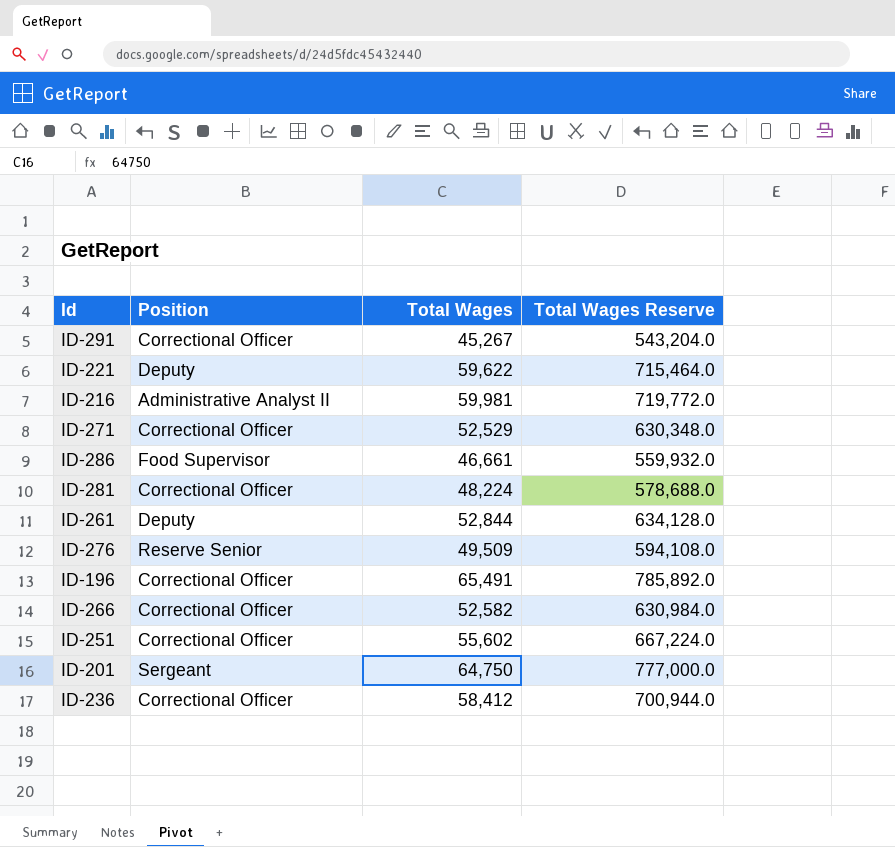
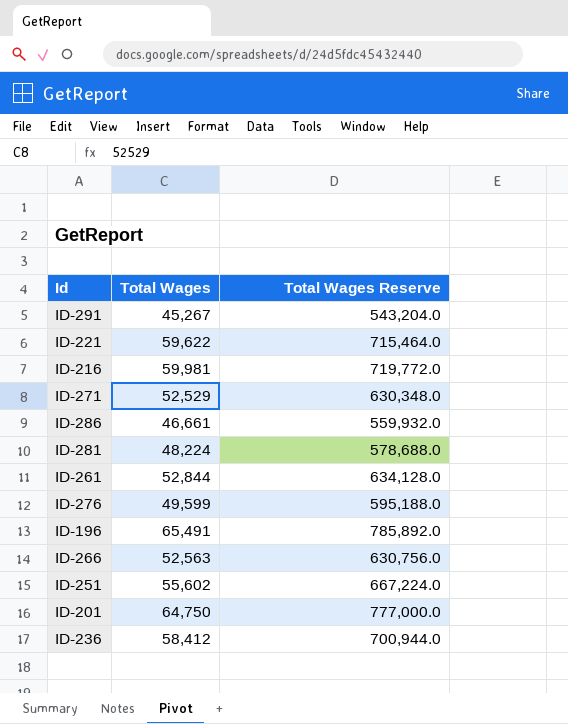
column Position | position: 2 -> none
ID-276 | Total Wages: 49,509 -> 49,599
ID-276 | Total Wages Reserve: 594,108.0 -> 595,188.0
ID-266 | Total Wages: 52,582 -> 52,563
ID-266 | Total Wages Reserve: 630,984.0 -> 630,756.0

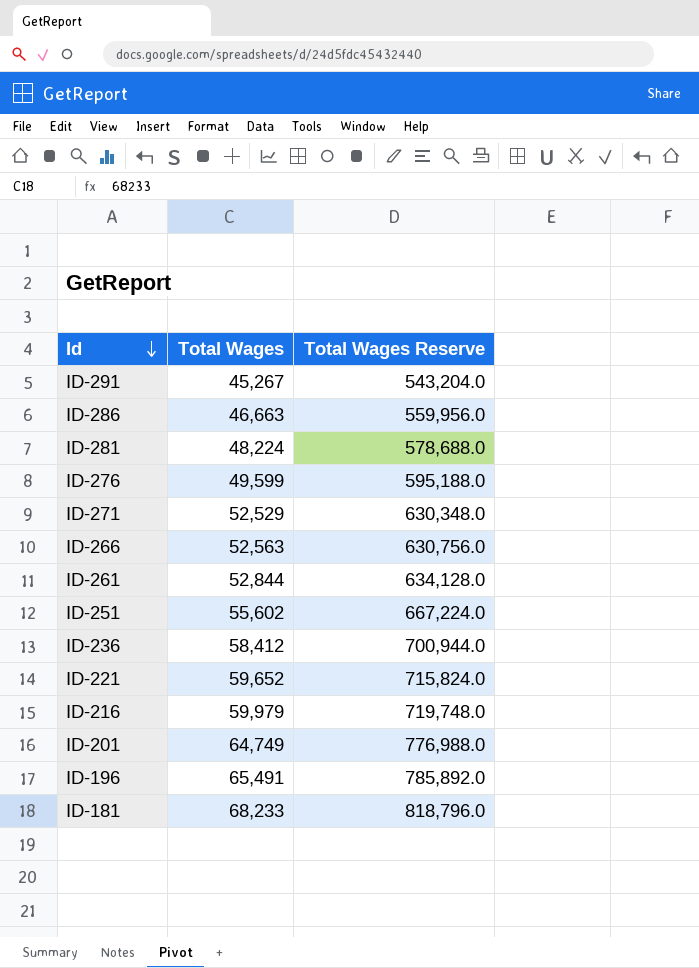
row order: none -> Id descending
ID-286 | Total Wages: 46,661 -> 46,663
ID-286 | Total Wages Reserve: 559,932.0 -> 559,956.0
ID-221 | Total Wages: 59,622 -> 59,652
ID-221 | Total Wages Reserve: 715,464.0 -> 715,824.0
ID-216 | Total Wages: 59,981 -> 59,979
ID-216 | Total Wages Reserve: 719,772.0 -> 719,748.0
ID-201 | Total Wages: 64,750 -> 64,749
ID-201 | Total Wages Reserve: 777,000.0 -> 776,988.0
row ID-181: none -> 68,233 | 818,796.0

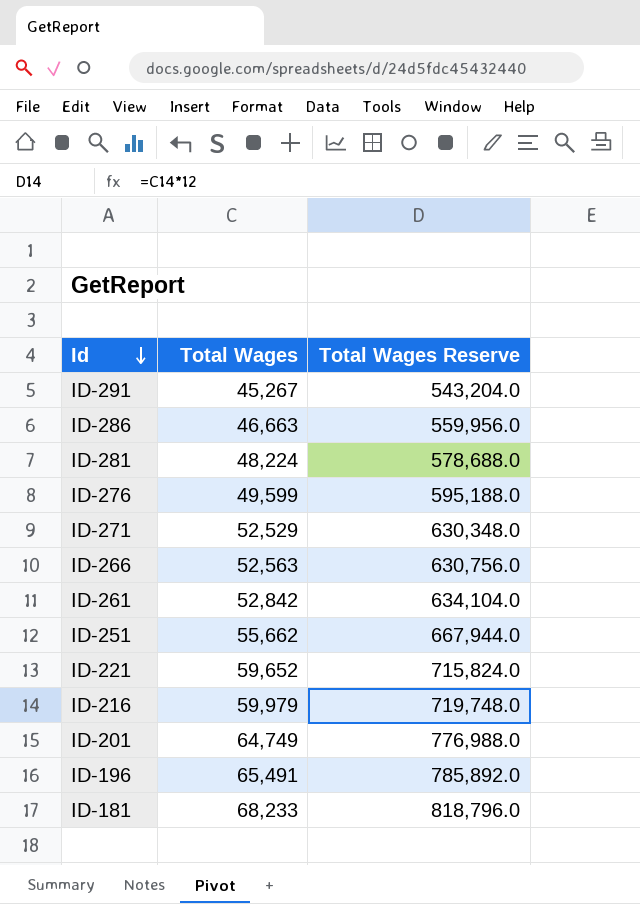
row ID-236: 58,412 | 700,944.0 -> none
ID-261 | Total Wages: 52,844 -> 52,842
ID-261 | Total Wages Reserve: 634,128.0 -> 634,104.0
ID-251 | Total Wages: 55,602 -> 55,662
ID-251 | Total Wages Reserve: 667,224.0 -> 667,944.0

